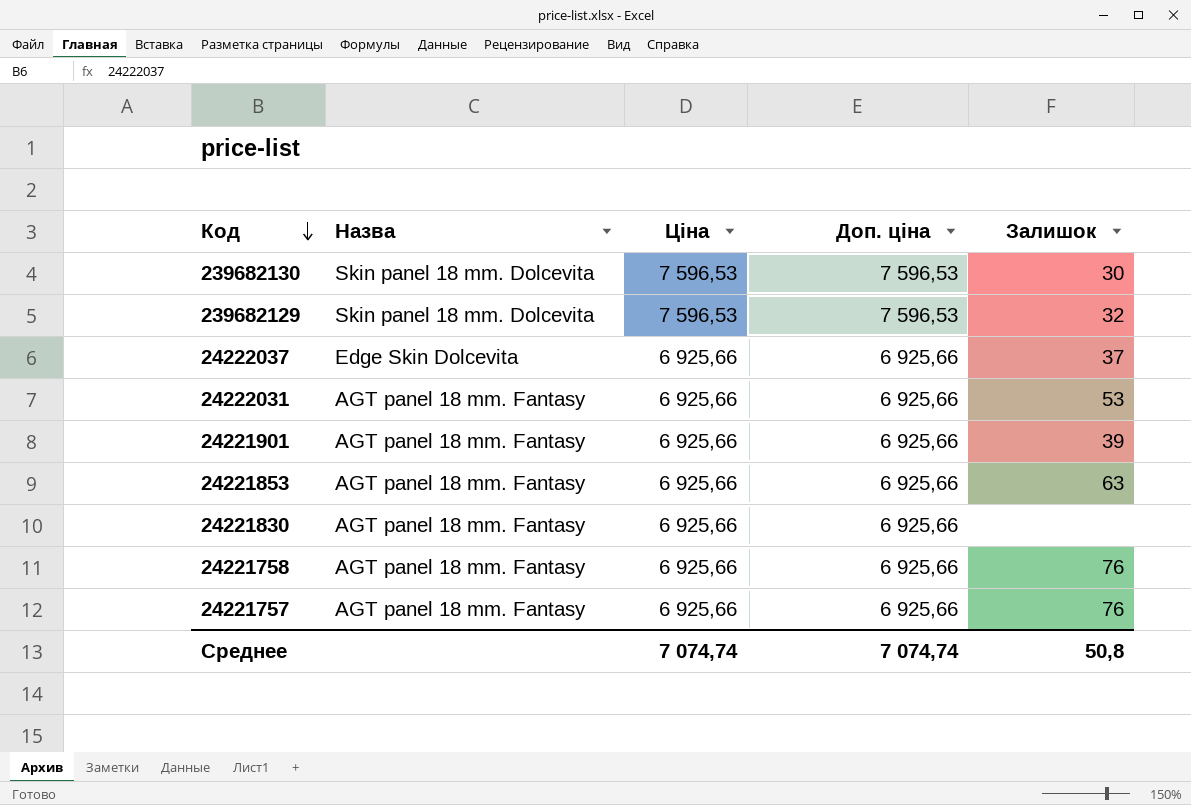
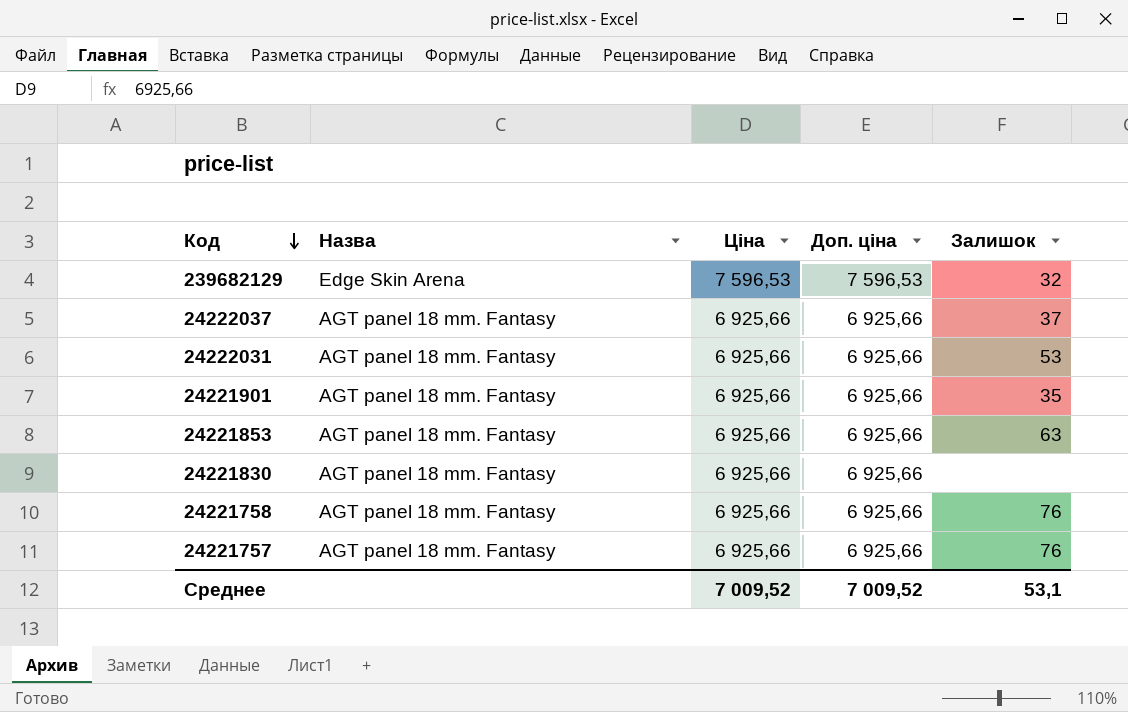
row 239682130: Skin panel 18 mm. Dolcevita | 7 596,53 | 7 596,53 | 30 -> none
239682129 | Назва: Skin panel 18 mm. Dolcevita -> Edge Skin Arena
24222037 | Назва: Edge Skin Dolcevita -> AGT panel 18 mm. Fantasy
24221901 | Залишок: 39 -> 35
Среднее | Ціна: 7 074,74 -> 7 009,52
Среднее | Доп. ціна: 7 074,74 -> 7 009,52
Среднее | Залишок: 50,8 -> 53,1

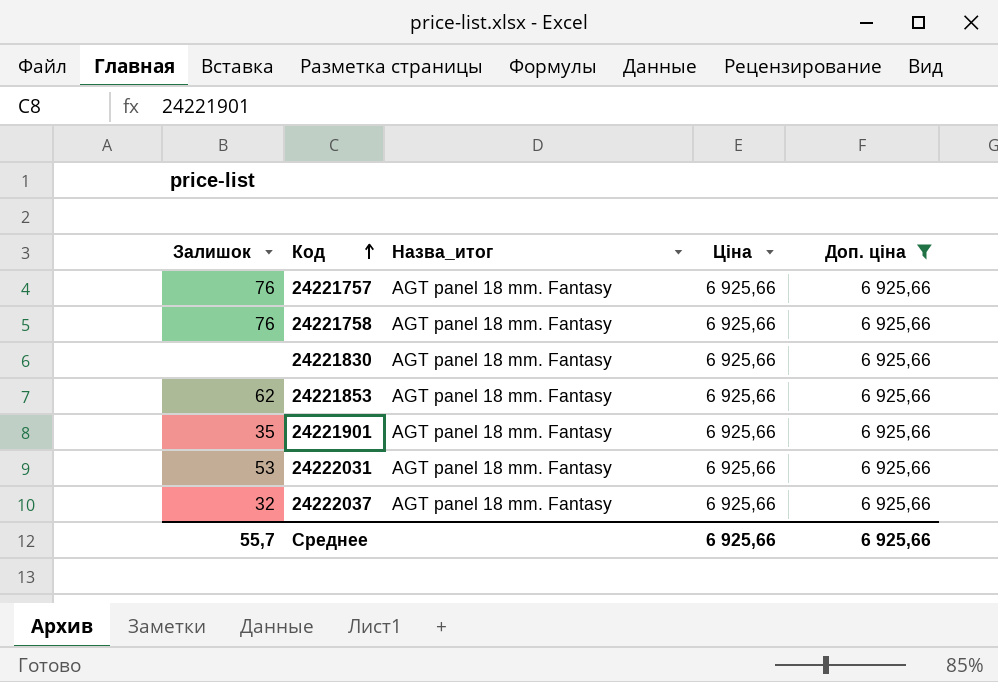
filter: none -> Доп. ціна = 6 925,66
row order: Код descending -> Код ascending
column Залишок | position: 5 -> 1
column name: Назва -> Назва_итог
24221853 | Залишок: 63 -> 62
24222037 | Залишок: 37 -> 32
Среднее | Залишок: 53,1 -> 55,7
Среднее | Ціна: 7 009,52 -> 6 925,66
Среднее | Доп. ціна: 7 009,52 -> 6 925,66

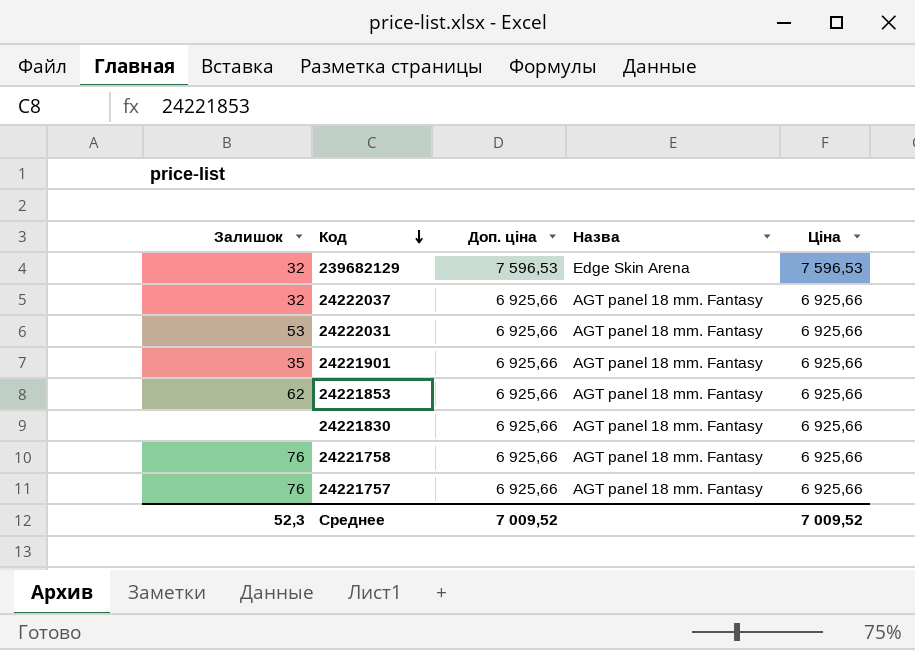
filter: Доп. ціна = 6 925,66 -> none
row order: Код ascending -> Код descending
column Доп. ціна | position: 5 -> 3
column name: Назва_итог -> Назва
Среднее | Залишок: 55,7 -> 52,3
Среднее | Доп. ціна: 6 925,66 -> 7 009,52
Среднее | Ціна: 6 925,66 -> 7 009,52

